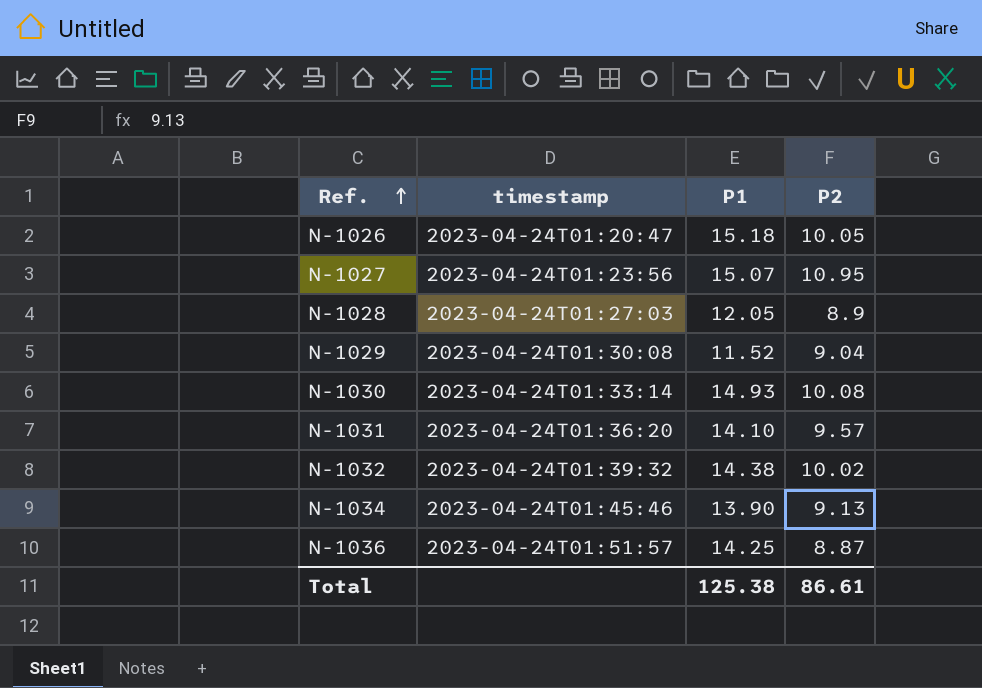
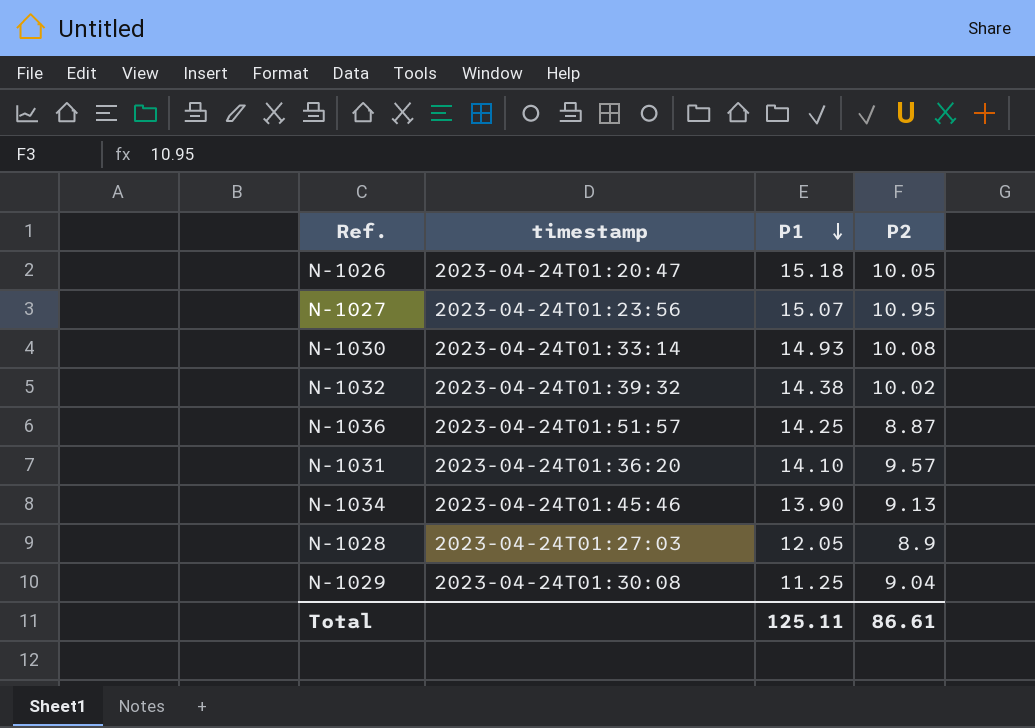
row order: Ref. ascending -> P1 descending
N-1029 | P1: 11.52 -> 11.25
Total | P1: 125.38 -> 125.11

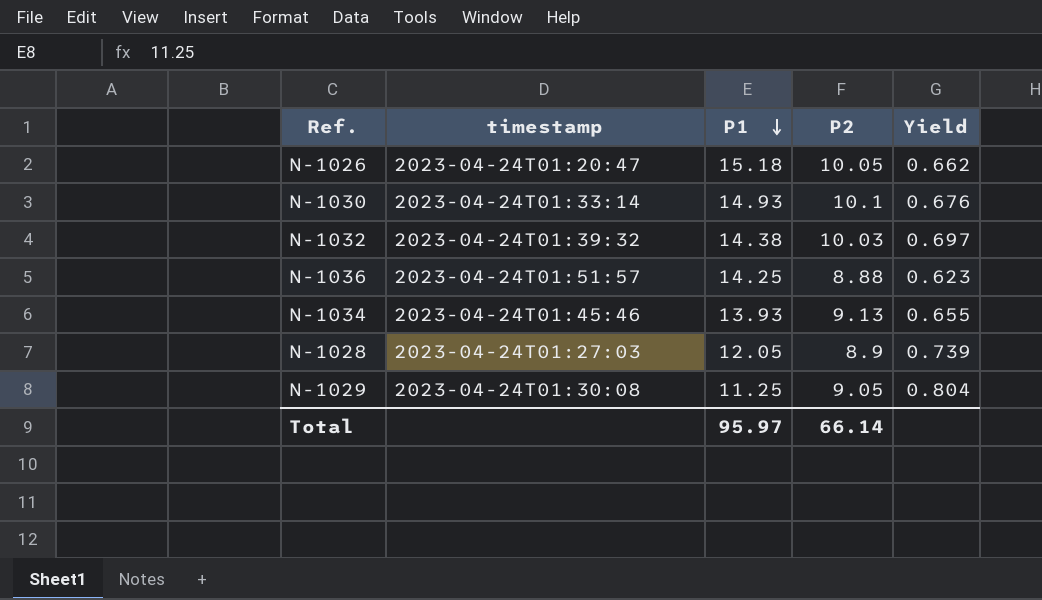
column Yield | formula: none -> [P2] / [P1]
row N-1027: 2023-04-24T01:23:56 | 15.07 | 10.95 -> none
row N-1031: 2023-04-24T01:36:20 | 14.10 | 9.57 -> none
N-1030 | P2: 10.08 -> 10.1
N-1032 | P2: 10.02 -> 10.03
N-1036 | P2: 8.87 -> 8.88
N-1034 | P1: 13.90 -> 13.93
N-1029 | P2: 9.04 -> 9.05
Total | P1: 125.11 -> 95.97
Total | P2: 86.61 -> 66.14

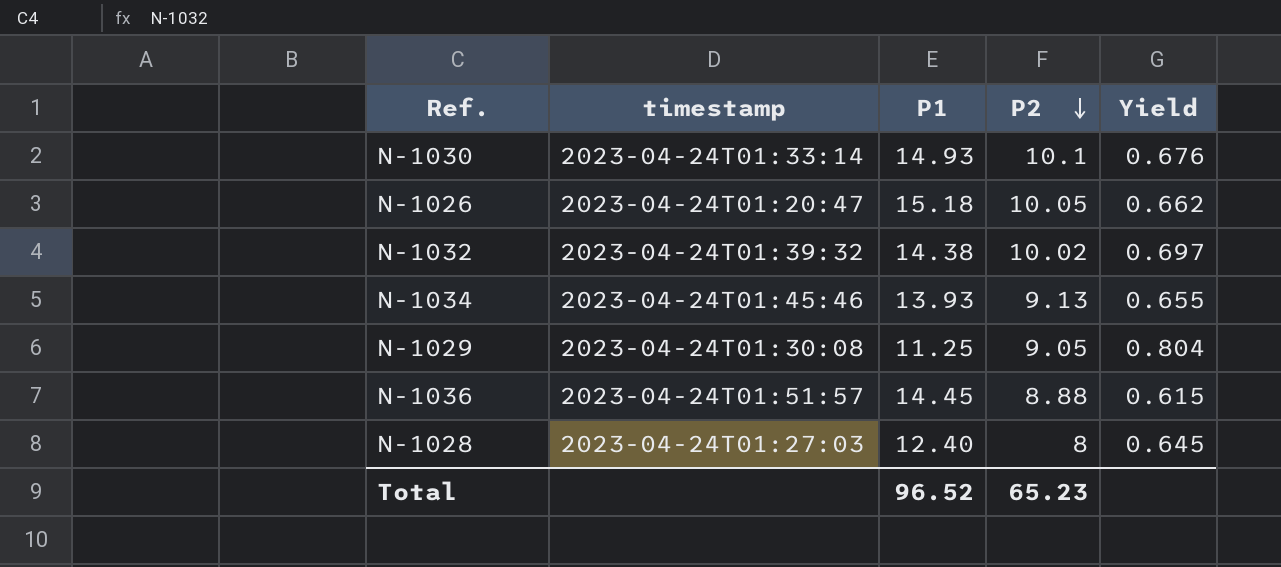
row order: P1 descending -> P2 descending
N-1032 | P2: 10.03 -> 10.02
N-1036 | P1: 14.25 -> 14.45
N-1036 | Yield: 0.623 -> 0.615
N-1028 | P1: 12.05 -> 12.40
N-1028 | P2: 8.9 -> 8
N-1028 | Yield: 0.739 -> 0.645
Total | P1: 95.97 -> 96.52
Total | P2: 66.14 -> 65.23

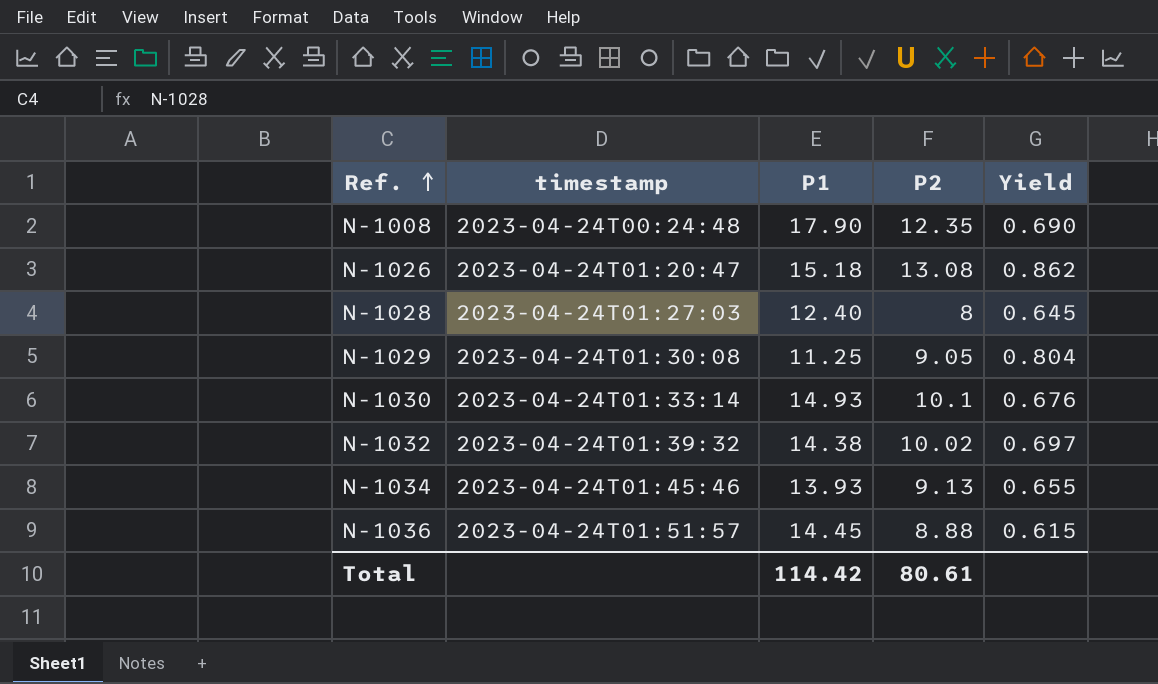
row order: P2 descending -> Ref. ascending
row N-1008: none -> 2023-04-24T00:24:48 | 17.90 | 12.35 | 0.690
N-1026 | P2: 10.05 -> 13.08
N-1026 | Yield: 0.662 -> 0.862
Total | P1: 96.52 -> 114.42
Total | P2: 65.23 -> 80.61

